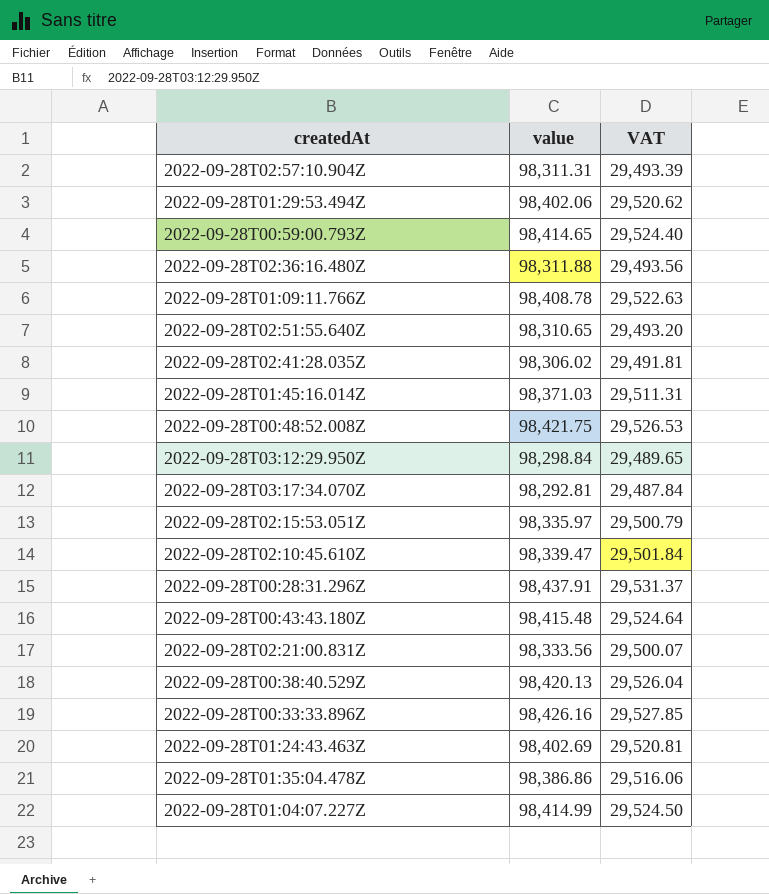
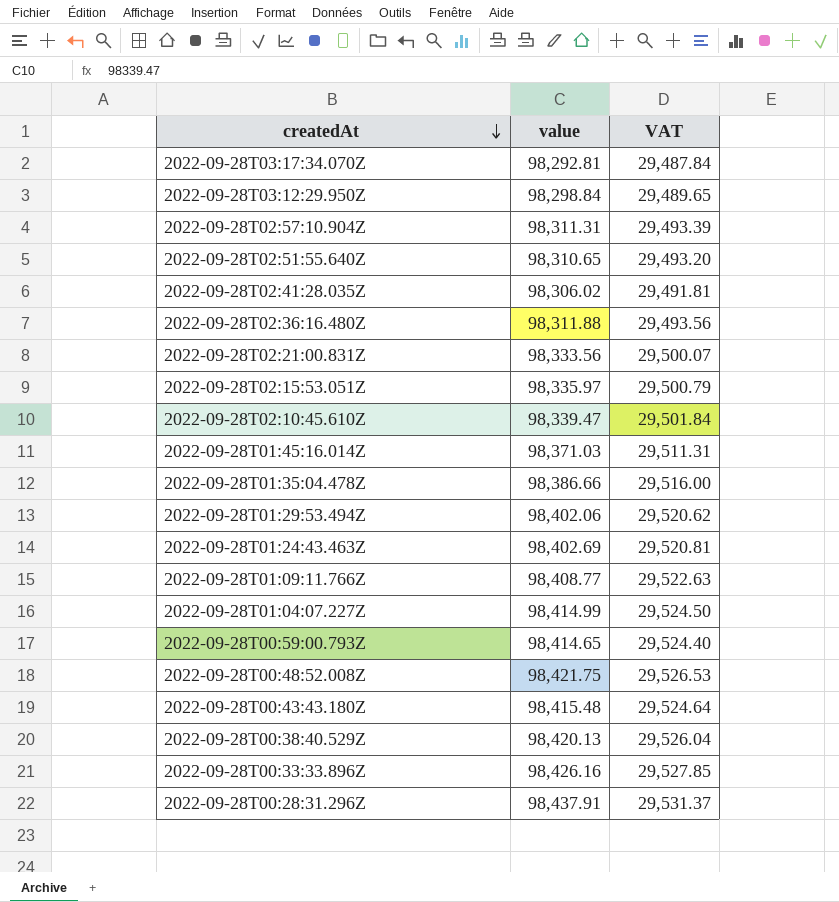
row order: none -> createdAt descending
2022-09-28T01:35:04.478Z | value: 98,386.86 -> 98,386.66
2022-09-28T01:35:04.478Z | VAT: 29,516.06 -> 29,516.00
2022-09-28T01:09:11.766Z | value: 98,408.78 -> 98,408.77

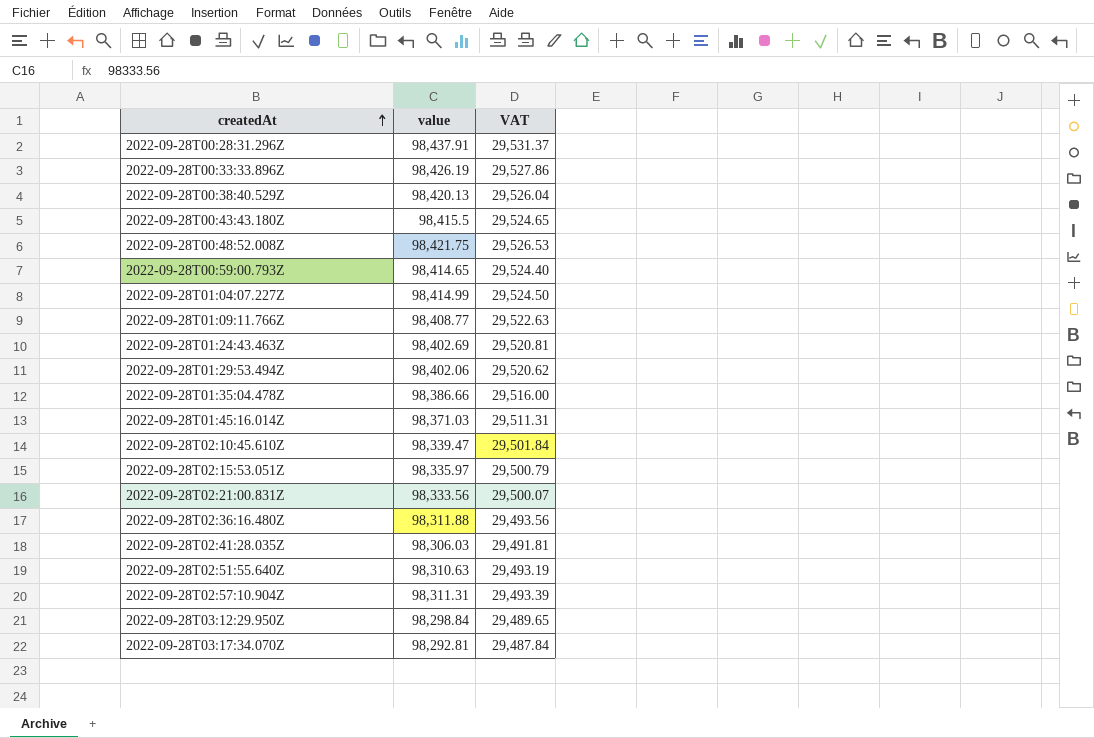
row order: createdAt descending -> createdAt ascending
2022-09-28T00:33:33.896Z | value: 98,426.16 -> 98,426.19
2022-09-28T00:33:33.896Z | VAT: 29,527.85 -> 29,527.86
2022-09-28T00:43:43.180Z | value: 98,415.48 -> 98,415.5
2022-09-28T00:43:43.180Z | VAT: 29,524.64 -> 29,524.65
2022-09-28T02:41:28.035Z | value: 98,306.02 -> 98,306.03
2022-09-28T02:51:55.640Z | value: 98,310.65 -> 98,310.63
2022-09-28T02:51:55.640Z | VAT: 29,493.20 -> 29,493.19

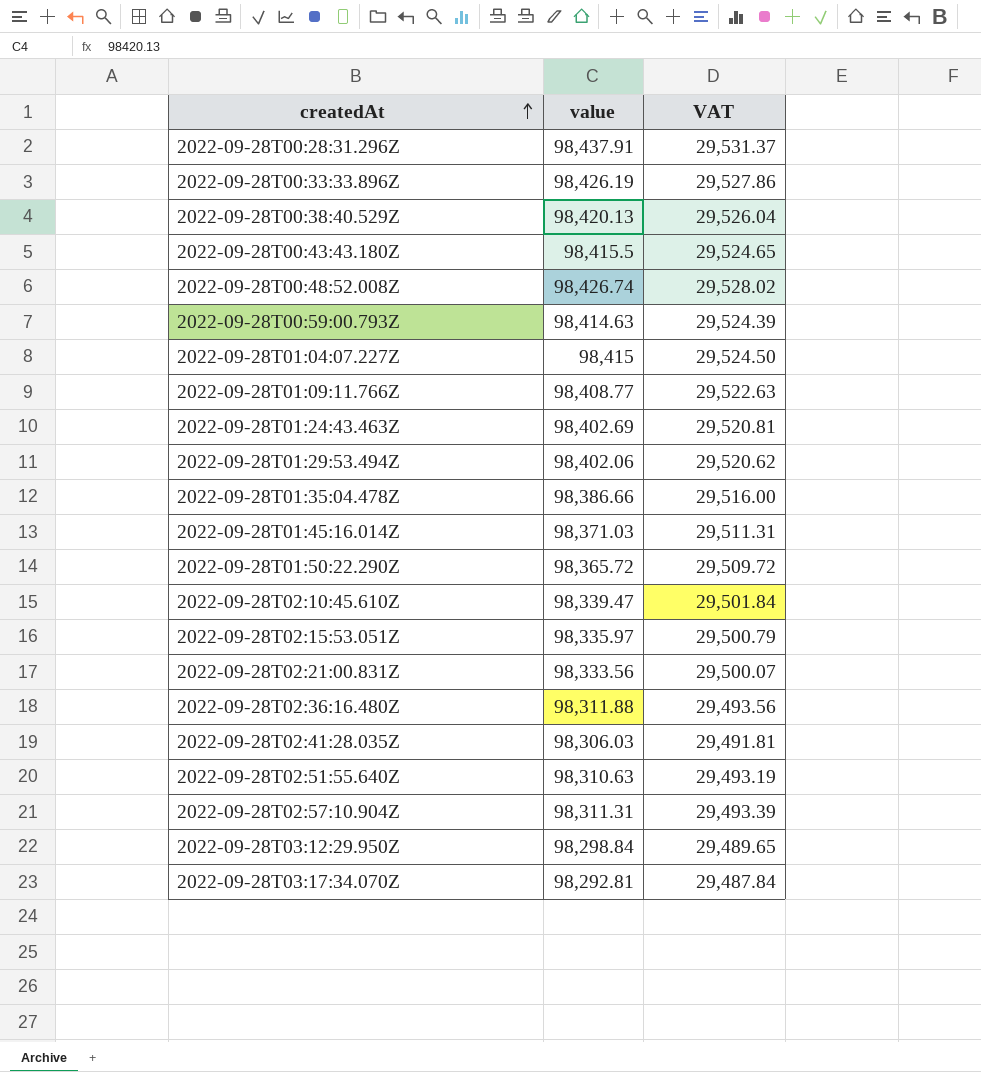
2022-09-28T00:48:52.008Z | value: 98,421.75 -> 98,426.74
2022-09-28T00:48:52.008Z | VAT: 29,526.53 -> 29,528.02
2022-09-28T00:59:00.793Z | value: 98,414.65 -> 98,414.63
2022-09-28T00:59:00.793Z | VAT: 29,524.40 -> 29,524.39
2022-09-28T01:04:07.227Z | value: 98,414.99 -> 98,415
row 2022-09-28T01:50:22.290Z: none -> 98,365.72 | 29,509.72

